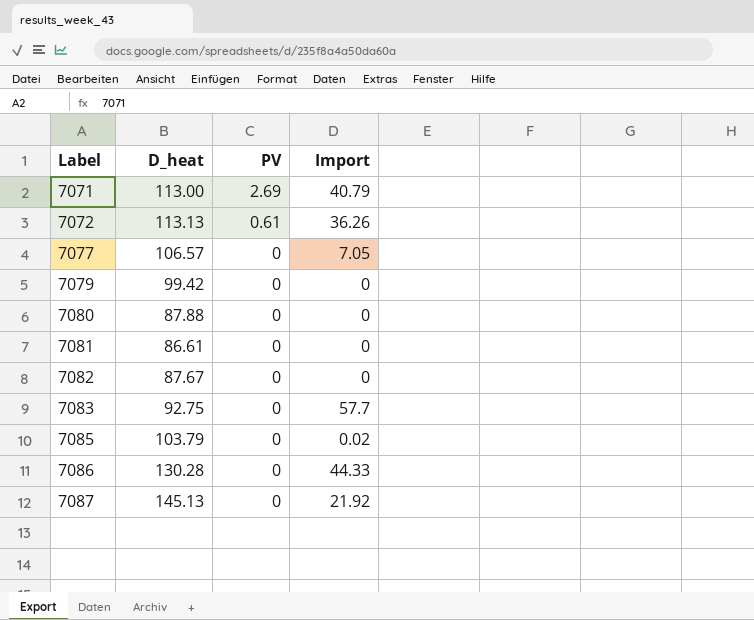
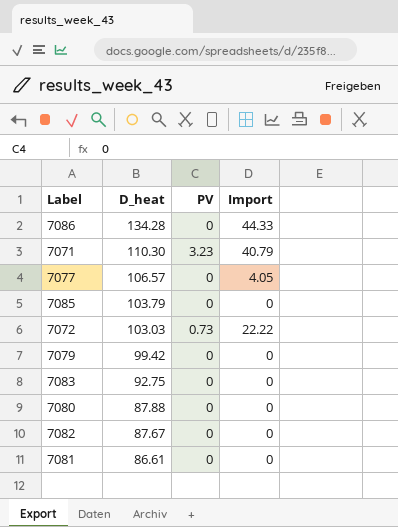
row order: Label ascending -> D_heat descending
row 7087: 145.13 | 0 | 21.92 -> none
7086 | D_heat: 130.28 -> 134.28
7071 | D_heat: 113.00 -> 110.30
7071 | PV: 2.69 -> 3.23
7077 | Import: 7.05 -> 4.05
7085 | Import: 0.02 -> 0
7072 | D_heat: 113.13 -> 103.03
7072 | PV: 0.61 -> 0.73
7072 | Import: 36.26 -> 22.22
7083 | Import: 57.7 -> 0

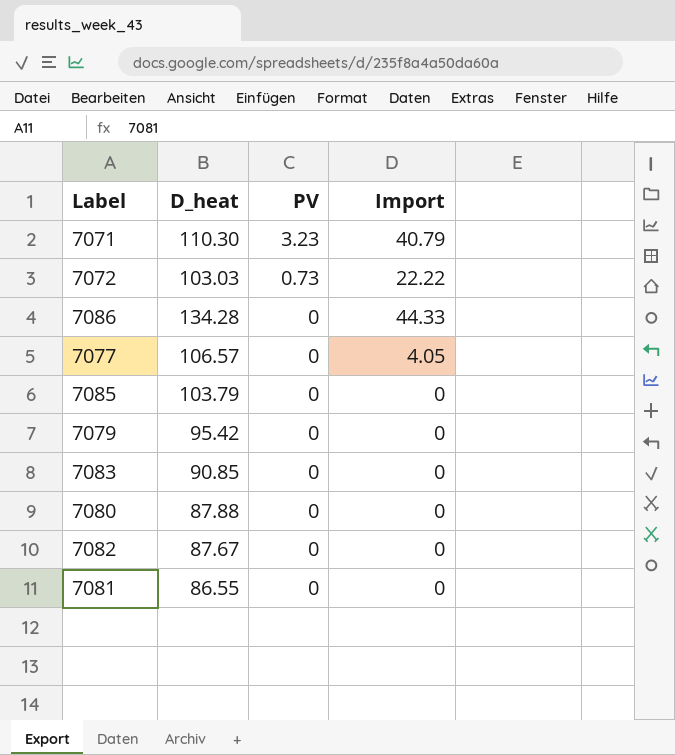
row order: D_heat descending -> PV descending
7079 | D_heat: 99.42 -> 95.42
7083 | D_heat: 92.75 -> 90.85
7081 | D_heat: 86.61 -> 86.55

